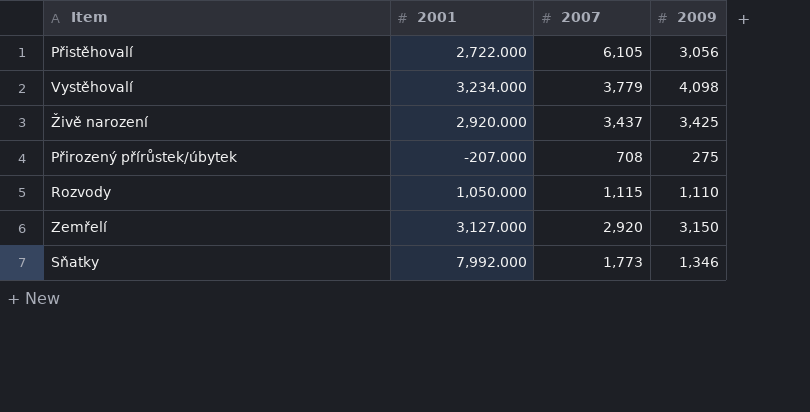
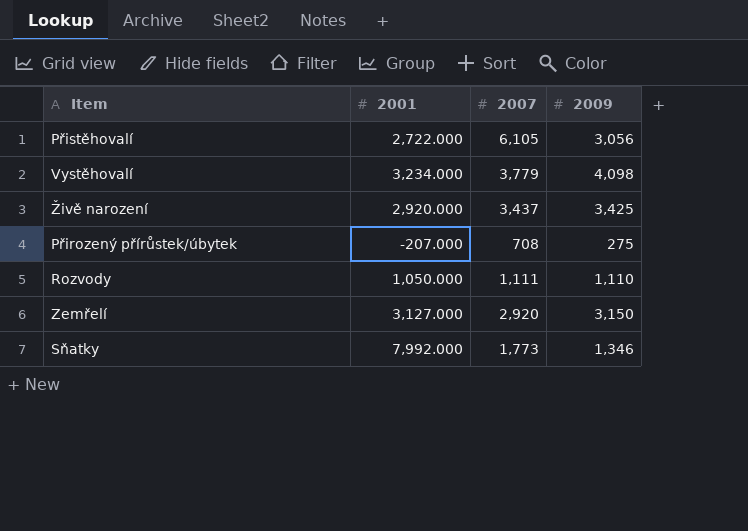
Rozvody | 2007: 1,115 -> 1,111

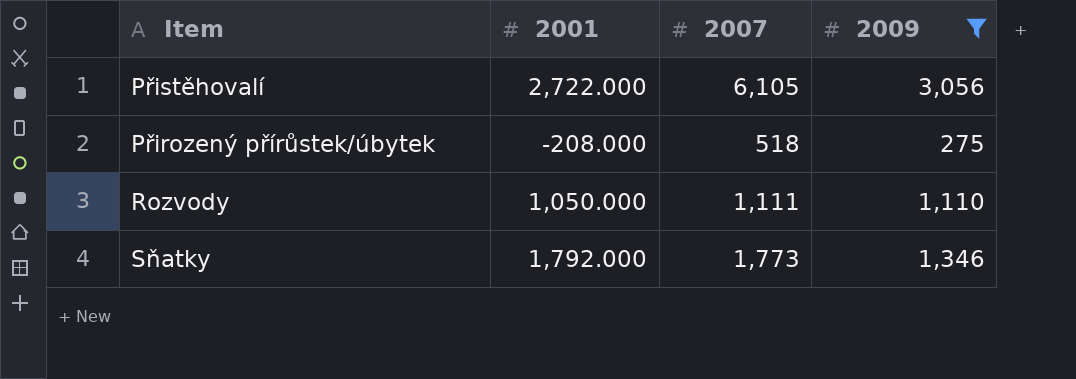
filter: none -> 2009 <= 3,056
Přirozený přírůstek/úbytek | 2001: -207.000 -> -208.000
Přirozený přírůstek/úbytek | 2007: 708 -> 518
Sňatky | 2001: 7,992.000 -> 1,792.000

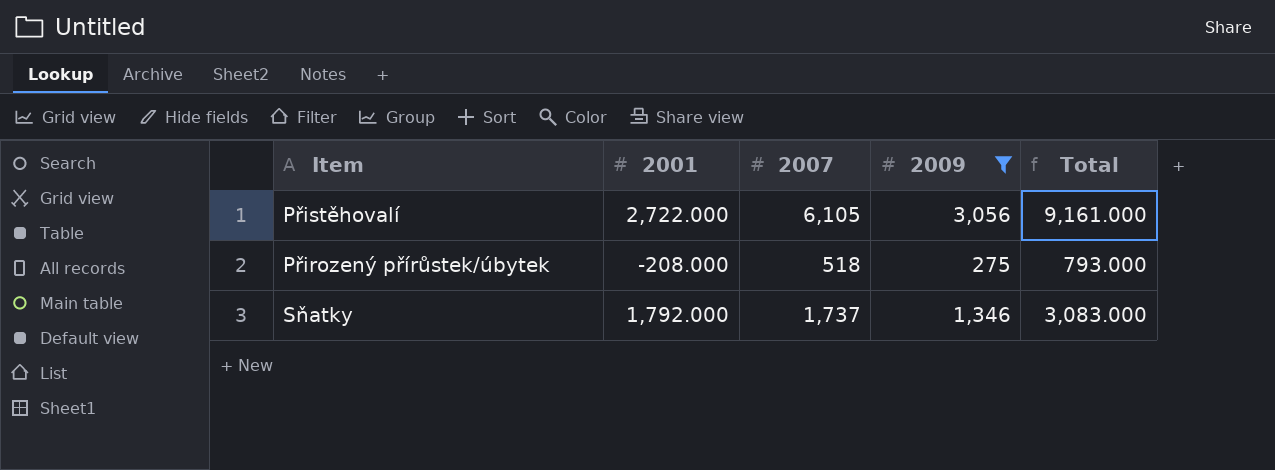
column Total | formula: none -> [2007] + [2009]
row Rozvody: 1,050.000 | 1,111 | 1,110 -> none
Sňatky | 2007: 1,773 -> 1,737

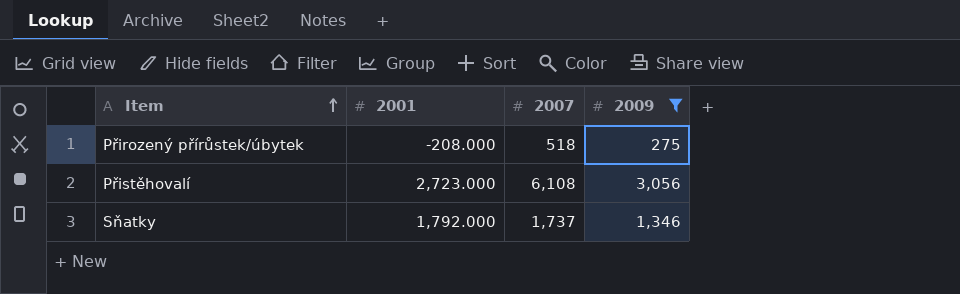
row order: none -> Item ascending
column Total | formula: [2007] + [2009] -> none
Přistěhovalí | 2001: 2,722.000 -> 2,723.000
Přistěhovalí | 2007: 6,105 -> 6,108

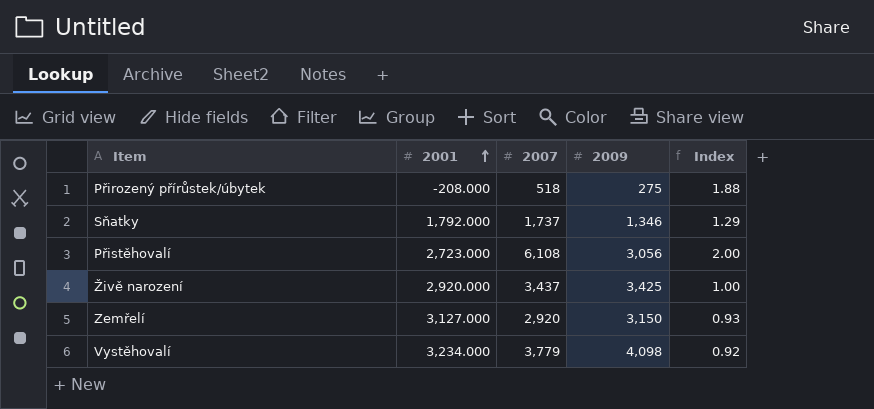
filter: 2009 <= 3,056 -> none
row order: Item ascending -> 2001 ascending
column Index | formula: none -> [2007] / [2009]

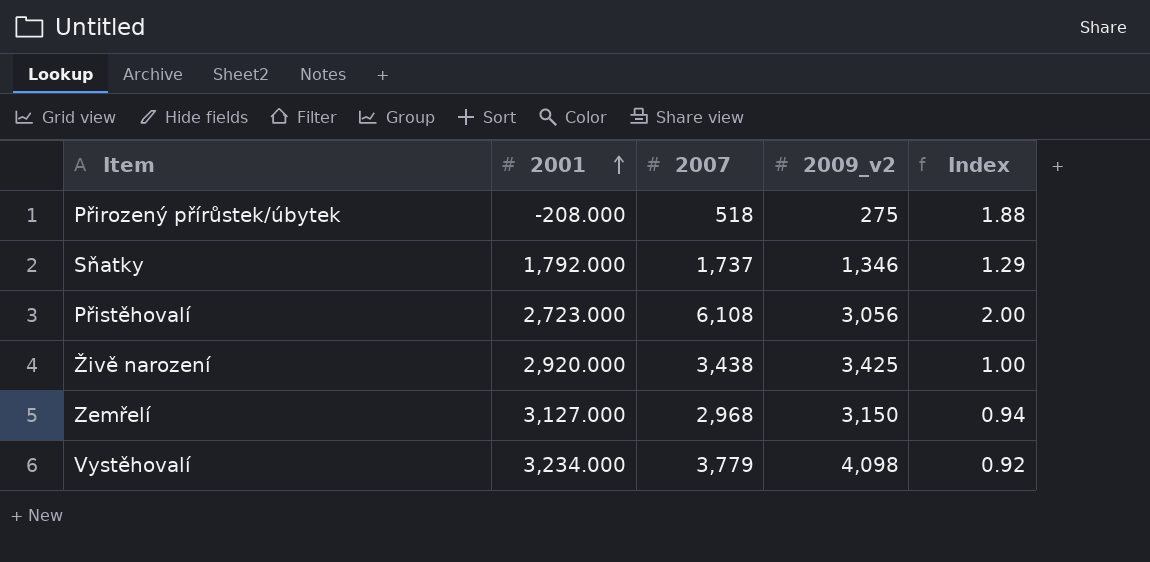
column name: 2009 -> 2009_v2
Živě narození | 2007: 3,437 -> 3,438
Zemřelí | 2007: 2,920 -> 2,968
Zemřelí | Index: 0.93 -> 0.94

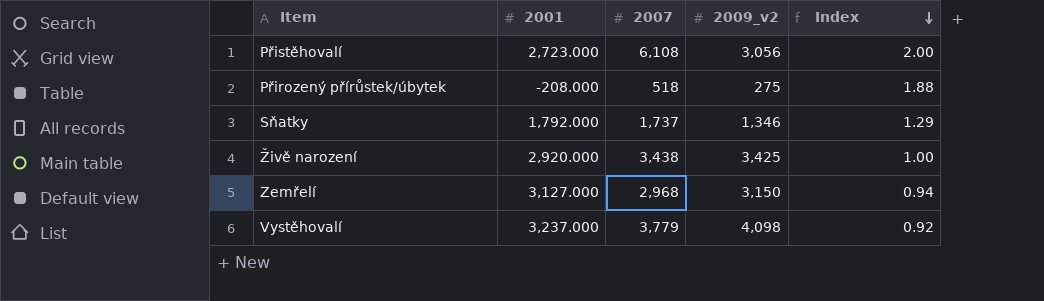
row order: 2001 ascending -> Index descending
Vystěhovalí | 2001: 3,234.000 -> 3,237.000

